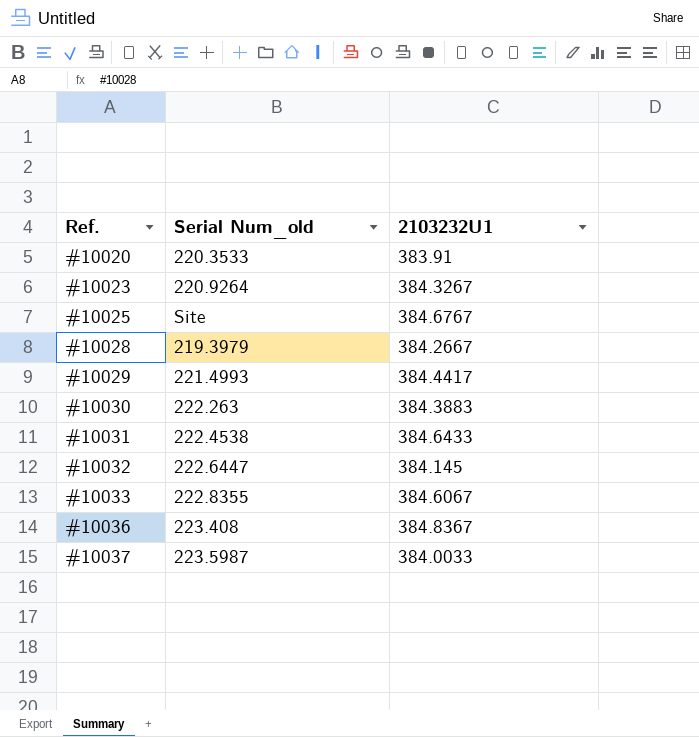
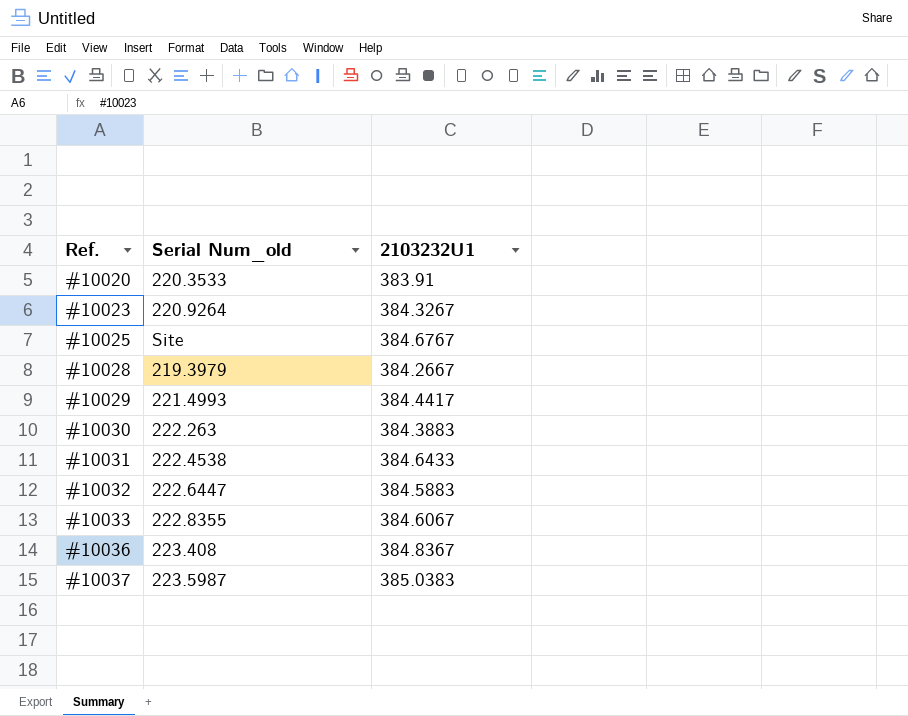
#10032 | 2103232U1: 384.145 -> 384.5883
#10037 | 2103232U1: 384.0033 -> 385.0383

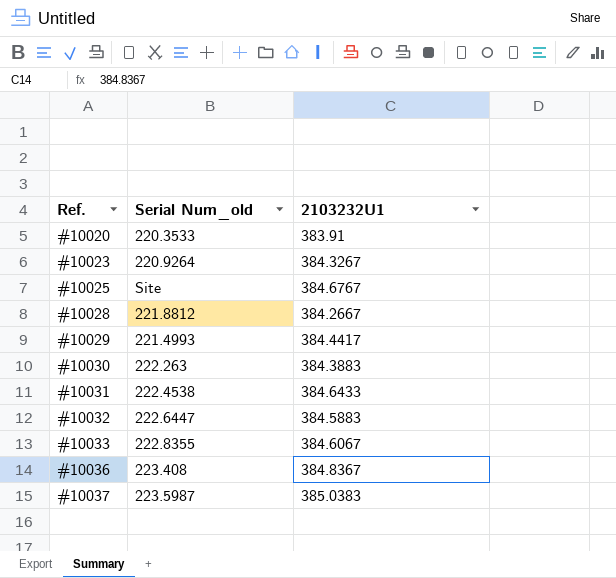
#10028 | Serial Num_old: 219.3979 -> 221.8812

